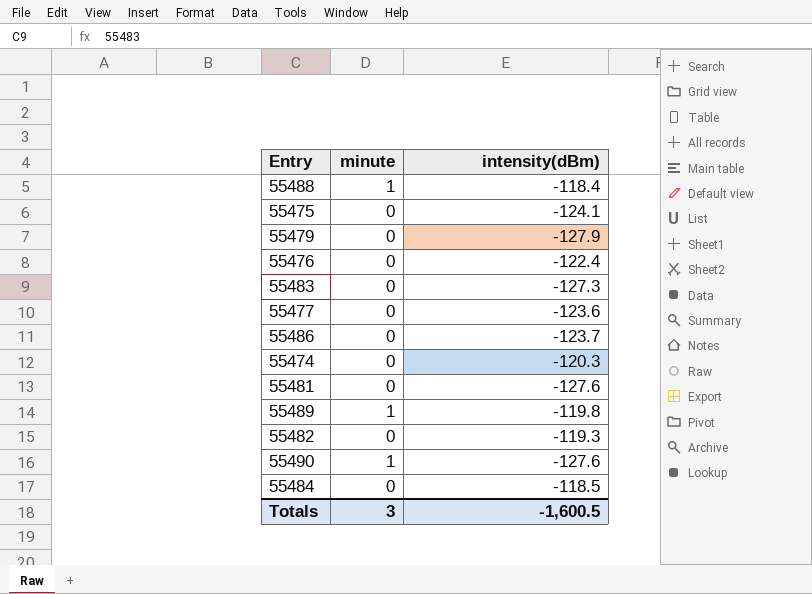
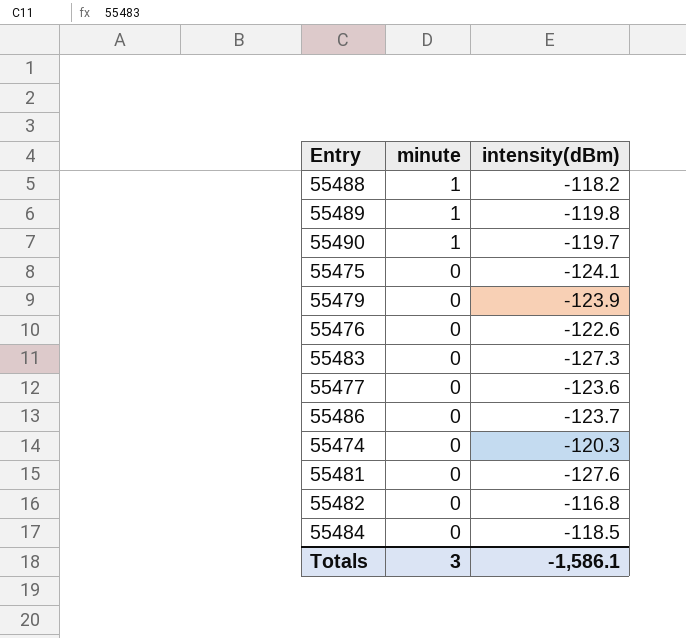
row order: none -> minute descending
55488 | intensity(dBm): -118.4 -> -118.2
55490 | intensity(dBm): -127.6 -> -119.7
55479 | intensity(dBm): -127.9 -> -123.9
55476 | intensity(dBm): -122.4 -> -122.6
55482 | intensity(dBm): -119.3 -> -116.8
Totals | intensity(dBm): -1,600.5 -> -1,586.1

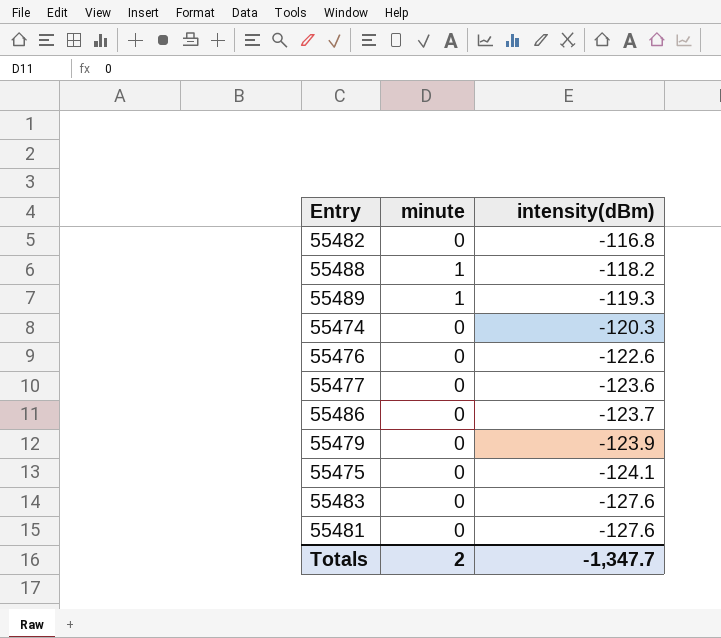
row order: minute descending -> intensity(dBm) descending
row 55490: 1 | -119.7 -> none
row 55484: 0 | -118.5 -> none
55489 | intensity(dBm): -119.8 -> -119.3
55483 | intensity(dBm): -127.3 -> -127.6
Totals | minute: 3 -> 2
Totals | intensity(dBm): -1,586.1 -> -1,347.7

